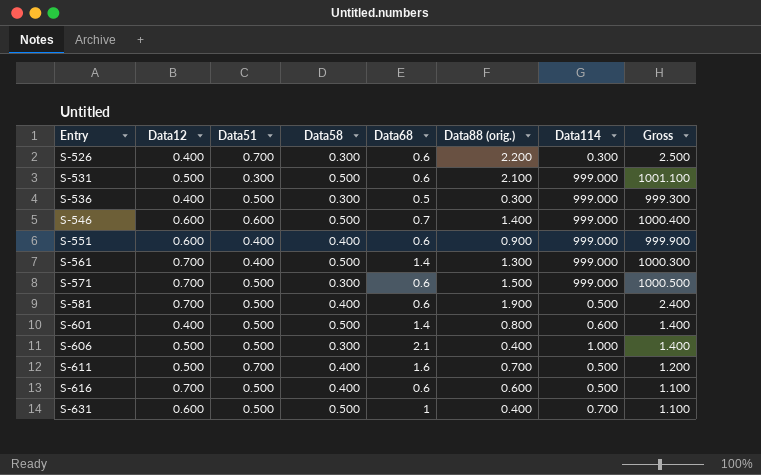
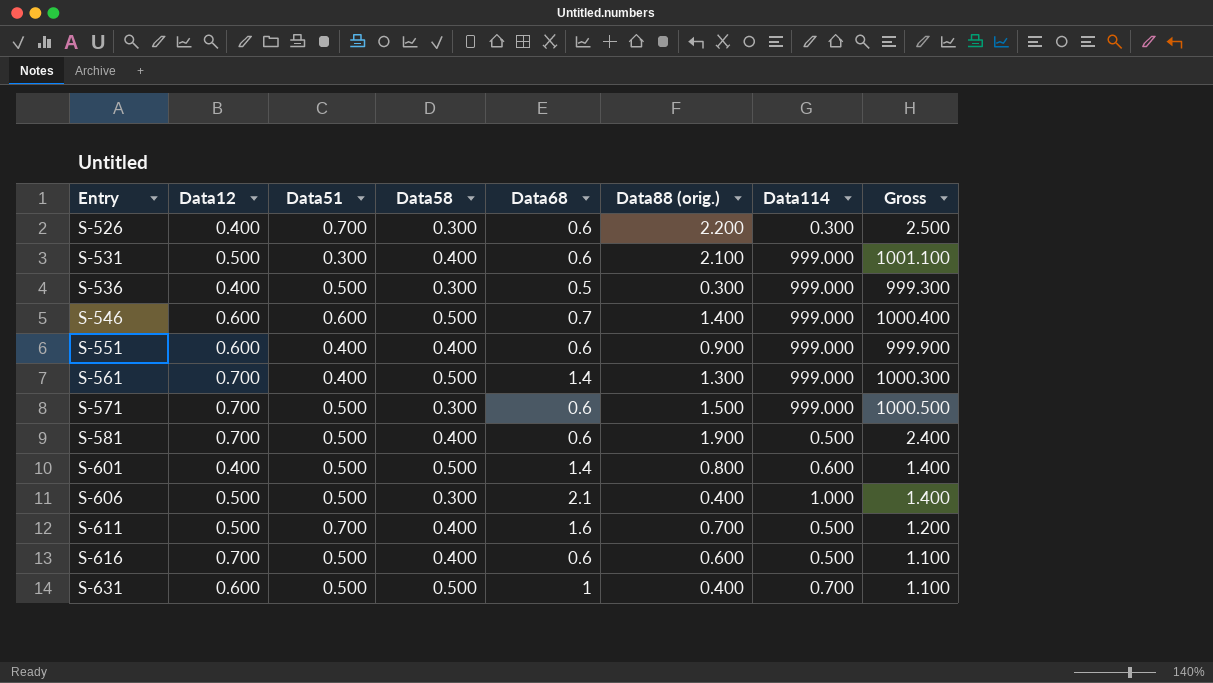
S-531 | Data58: 0.500 -> 0.400

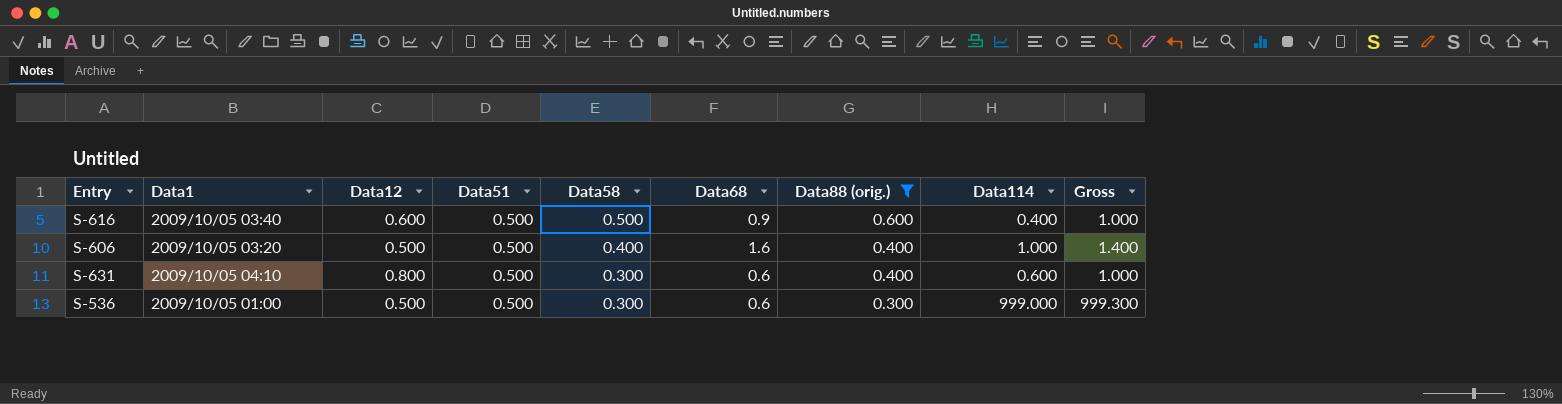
filter: none -> Data88 (orig.) <= 0.600
row order: Entry ascending -> Data58 descending
column Data1 | position: none -> 2
S-616 | Data12: 0.700 -> 0.600
S-616 | Data58: 0.400 -> 0.500
S-616 | Data68: 0.6 -> 0.9
S-616 | Data114: 0.500 -> 0.400
S-616 | Gross: 1.100 -> 1.000
S-606 | Data58: 0.300 -> 0.400
S-606 | Data68: 2.1 -> 1.6
S-631 | Data12: 0.600 -> 0.800
S-631 | Data58: 0.500 -> 0.300
S-631 | Data68: 1 -> 0.6
S-631 | Data114: 0.700 -> 0.600
S-631 | Gross: 1.100 -> 1.000
S-536 | Data12: 0.400 -> 0.500
S-536 | Data68: 0.5 -> 0.6

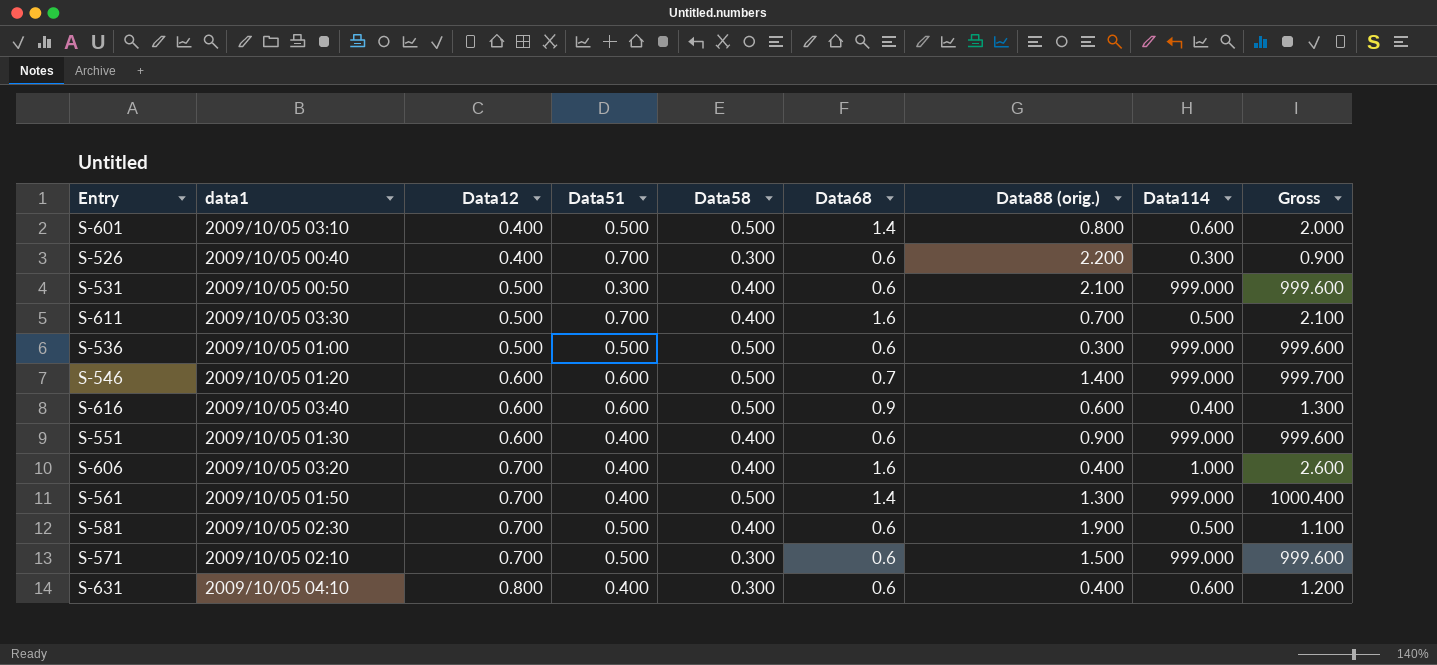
filter: Data88 (orig.) <= 0.600 -> none
row order: Data58 descending -> Data12 ascending
column name: Data1 -> data1
column Gross | formula: [Data88 (orig.)] + [Data114] -> [Data68] + [Data114]
S-536 | Data58: 0.300 -> 0.500
S-616 | Data51: 0.500 -> 0.600
S-606 | Data12: 0.500 -> 0.700
S-606 | Data51: 0.500 -> 0.400
S-631 | Data51: 0.500 -> 0.400

